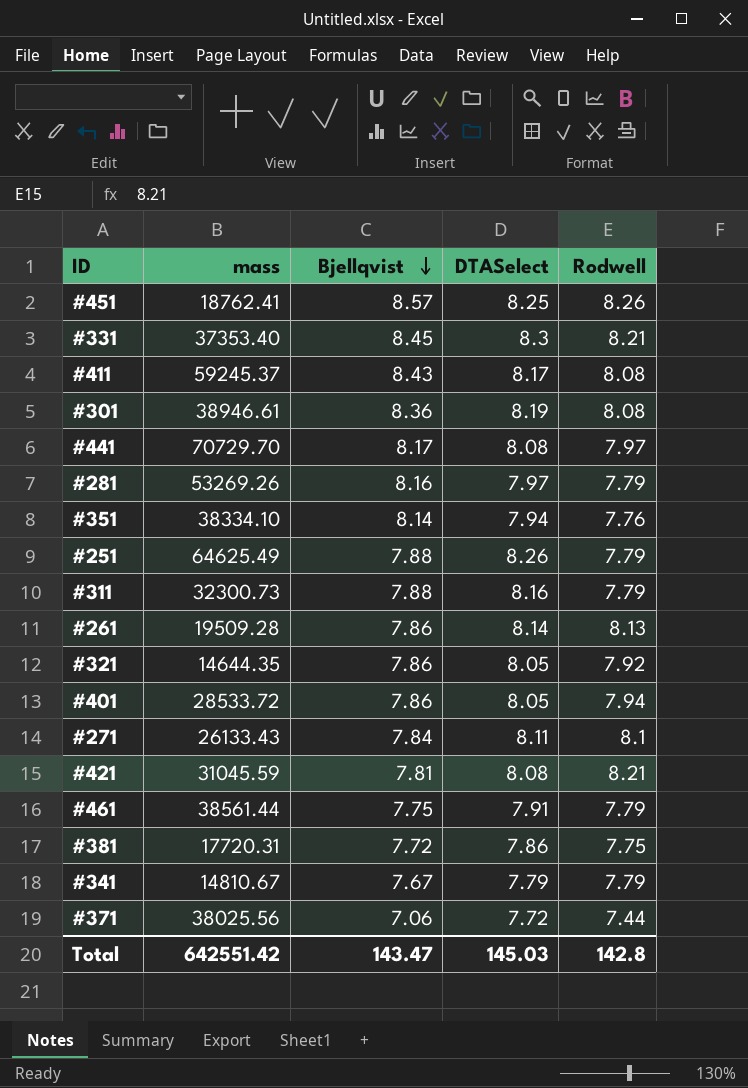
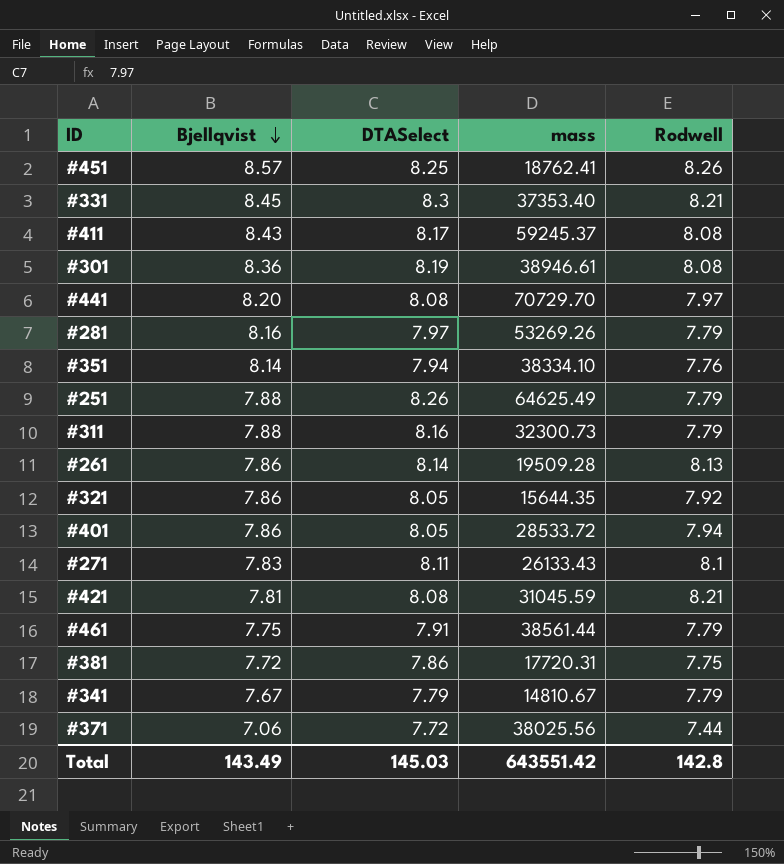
column mass | position: 2 -> 4
#441 | Bjellqvist: 8.17 -> 8.20
#321 | mass: 14644.35 -> 15644.35
#271 | Bjellqvist: 7.84 -> 7.83
Total | Bjellqvist: 143.47 -> 143.49
Total | mass: 642551.42 -> 643551.42

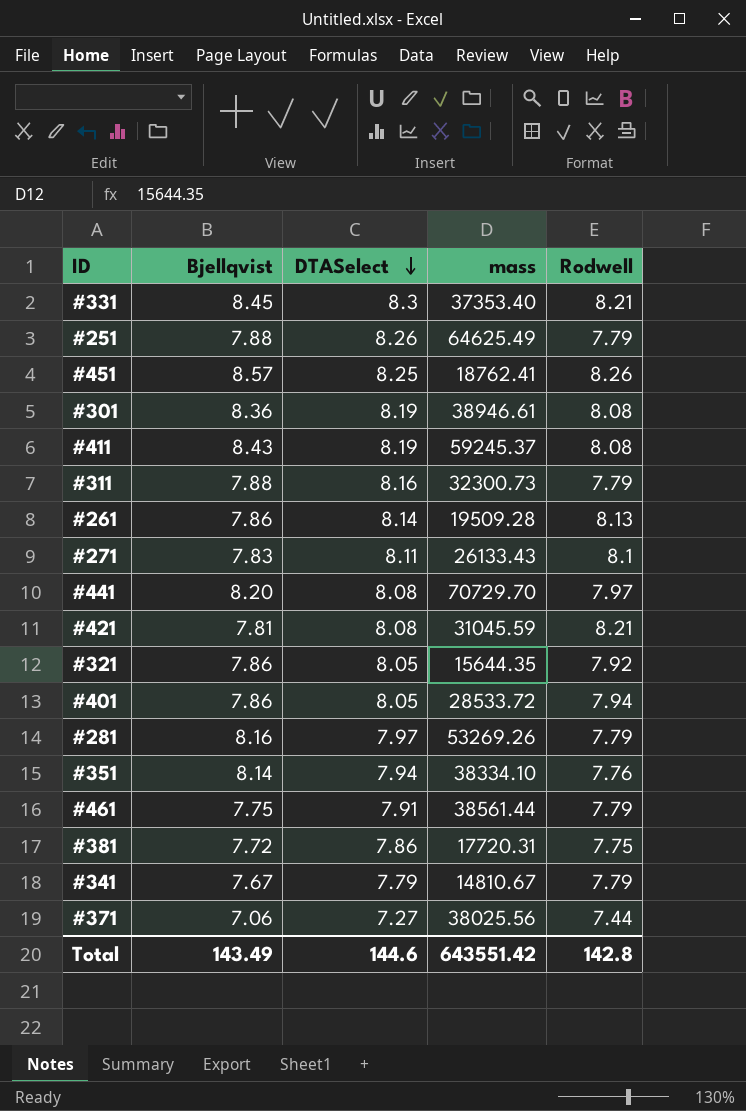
row order: Bjellqvist descending -> DTASelect descending
#411 | DTASelect: 8.17 -> 8.19
#371 | DTASelect: 7.72 -> 7.27
Total | DTASelect: 145.03 -> 144.6

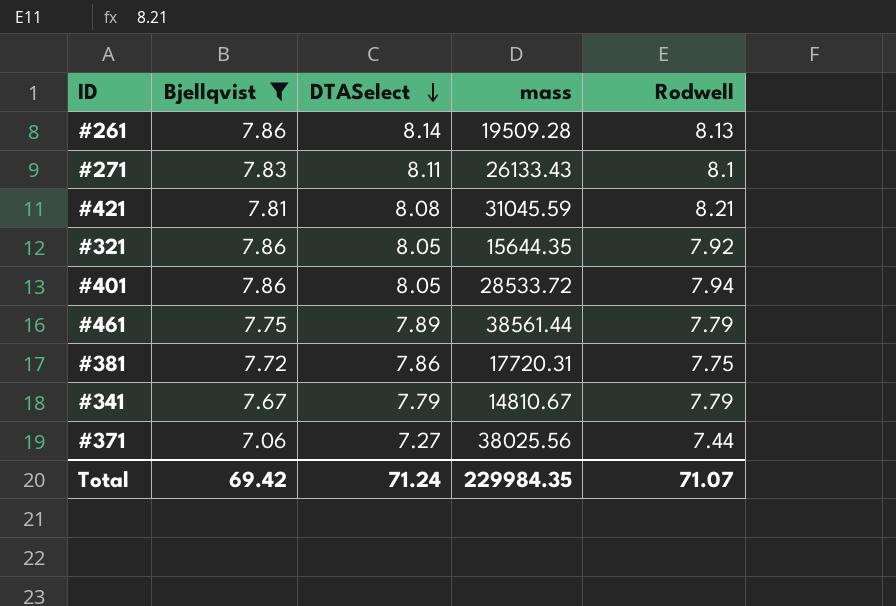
filter: none -> Bjellqvist <= 7.86
#461 | DTASelect: 7.91 -> 7.89
Total | Bjellqvist: 143.49 -> 69.42
Total | DTASelect: 144.6 -> 71.24
Total | mass: 643551.42 -> 229984.35
Total | Rodwell: 142.8 -> 71.07

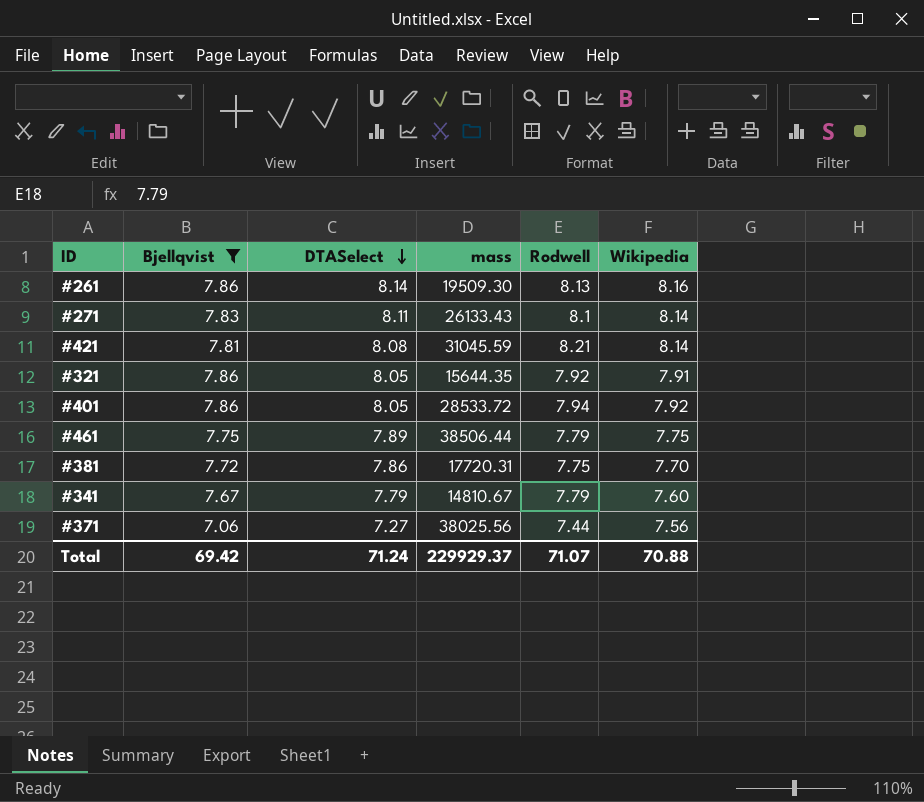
column Wikipedia | position: none -> 6
#261 | mass: 19509.28 -> 19509.30
#461 | mass: 38561.44 -> 38506.44
Total | mass: 229984.35 -> 229929.37

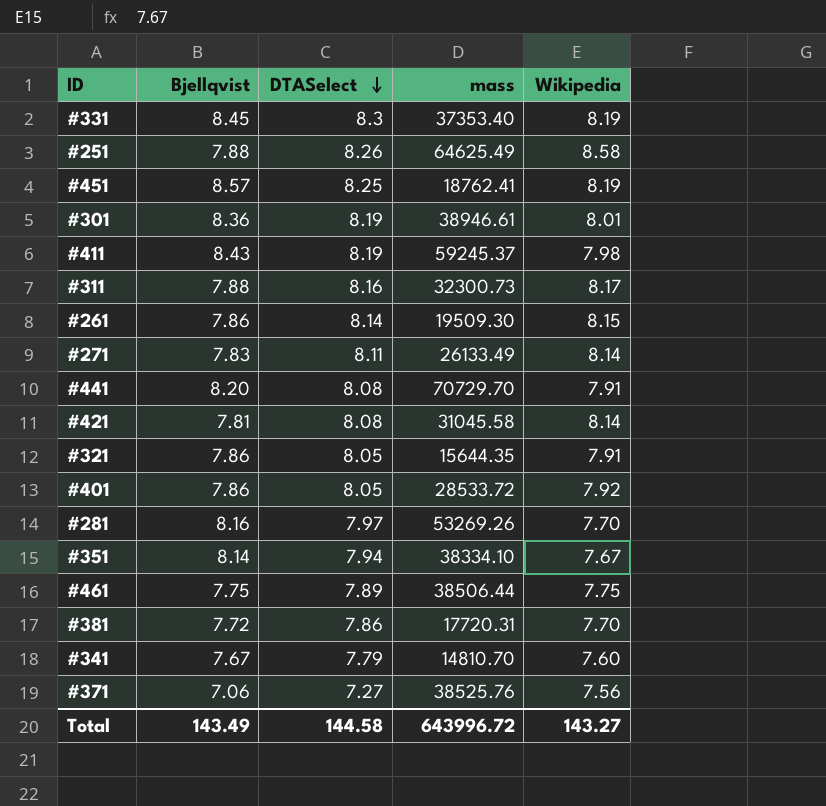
filter: Bjellqvist <= 7.86 -> none
column Rodwell | position: 5 -> none
#261 | Wikipedia: 8.16 -> 8.15
#271 | mass: 26133.43 -> 26133.49
#421 | mass: 31045.59 -> 31045.58
#341 | mass: 14810.67 -> 14810.70
#371 | mass: 38025.56 -> 38525.76
Total | Bjellqvist: 69.42 -> 143.49
Total | DTASelect: 71.24 -> 144.58
Total | mass: 229929.37 -> 643996.72
Total | Wikipedia: 70.88 -> 143.27

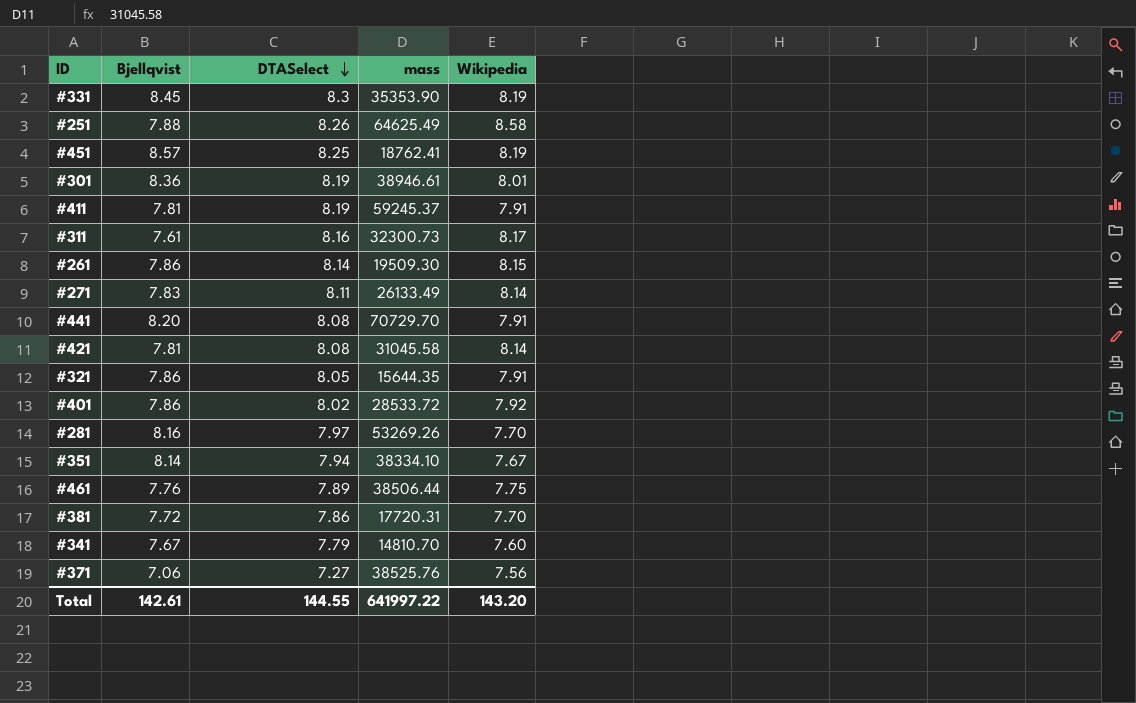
#331 | mass: 37353.40 -> 35353.90
#411 | Bjellqvist: 8.43 -> 7.81
#411 | Wikipedia: 7.98 -> 7.91
#311 | Bjellqvist: 7.88 -> 7.61
#401 | DTASelect: 8.05 -> 8.02
#461 | Bjellqvist: 7.75 -> 7.76
Total | Bjellqvist: 143.49 -> 142.61
Total | DTASelect: 144.58 -> 144.55
Total | mass: 643996.72 -> 641997.22
Total | Wikipedia: 143.27 -> 143.20

